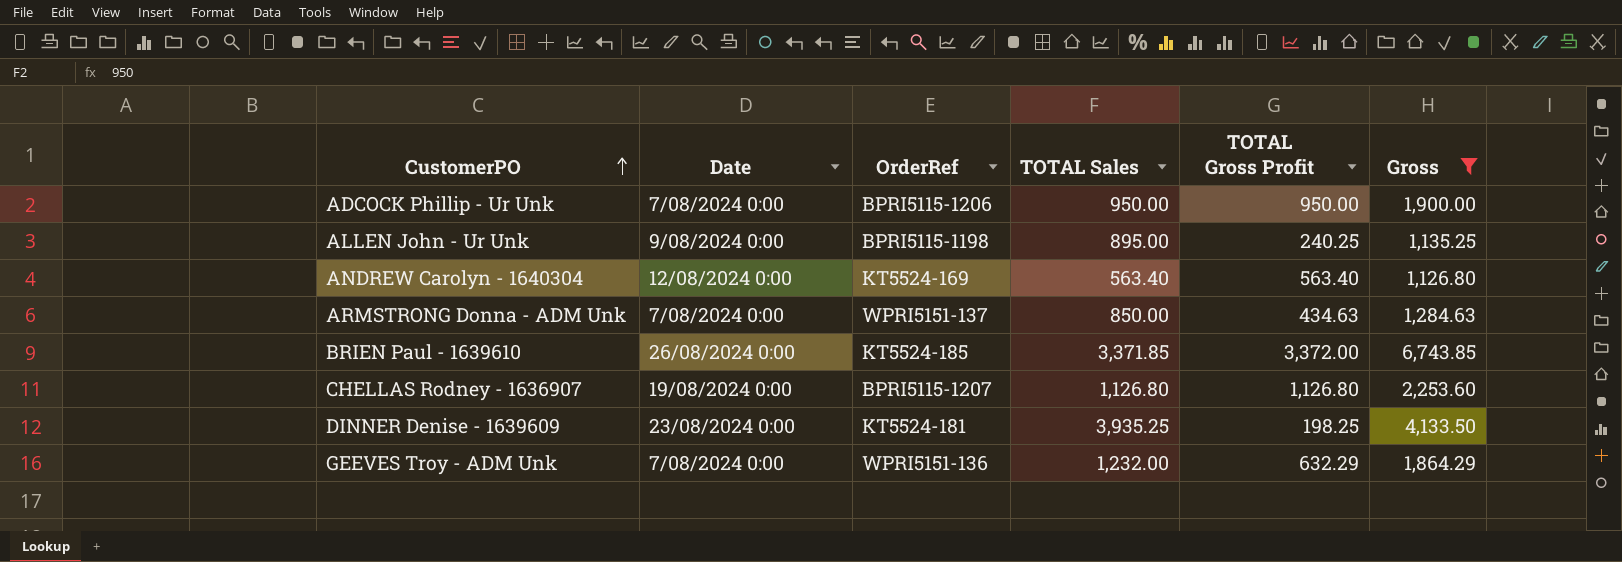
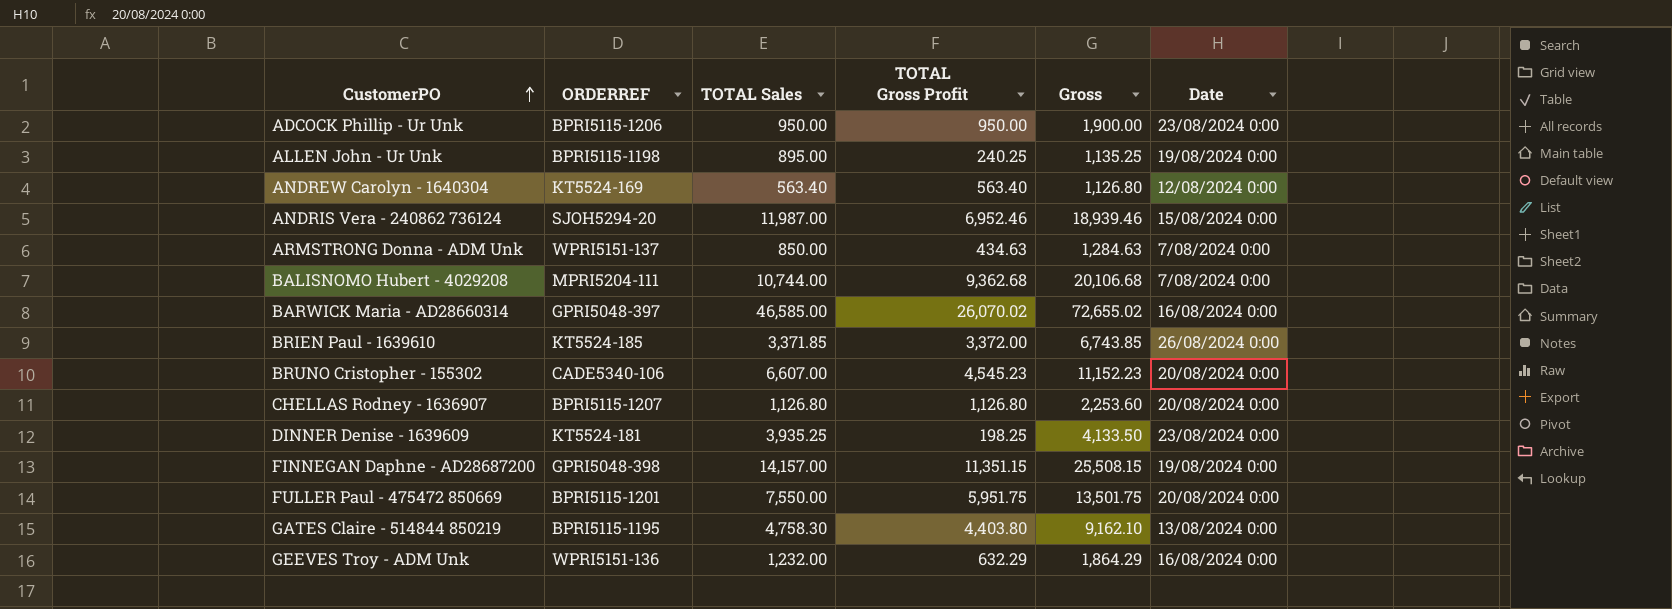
filter: Gross <= 6,743.85 -> none
column name: OrderRef -> ORDERREF
column Date | position: 2 -> 6
ADCOCK Phillip - Ur Unk | Date: 7/08/2024 0:00 -> 23/08/2024 0:00
ALLEN John - Ur Unk | Date: 9/08/2024 0:00 -> 19/08/2024 0:00
CHELLAS Rodney - 1636907 | Date: 19/08/2024 0:00 -> 20/08/2024 0:00
GEEVES Troy - ADM Unk | Date: 7/08/2024 0:00 -> 16/08/2024 0:00

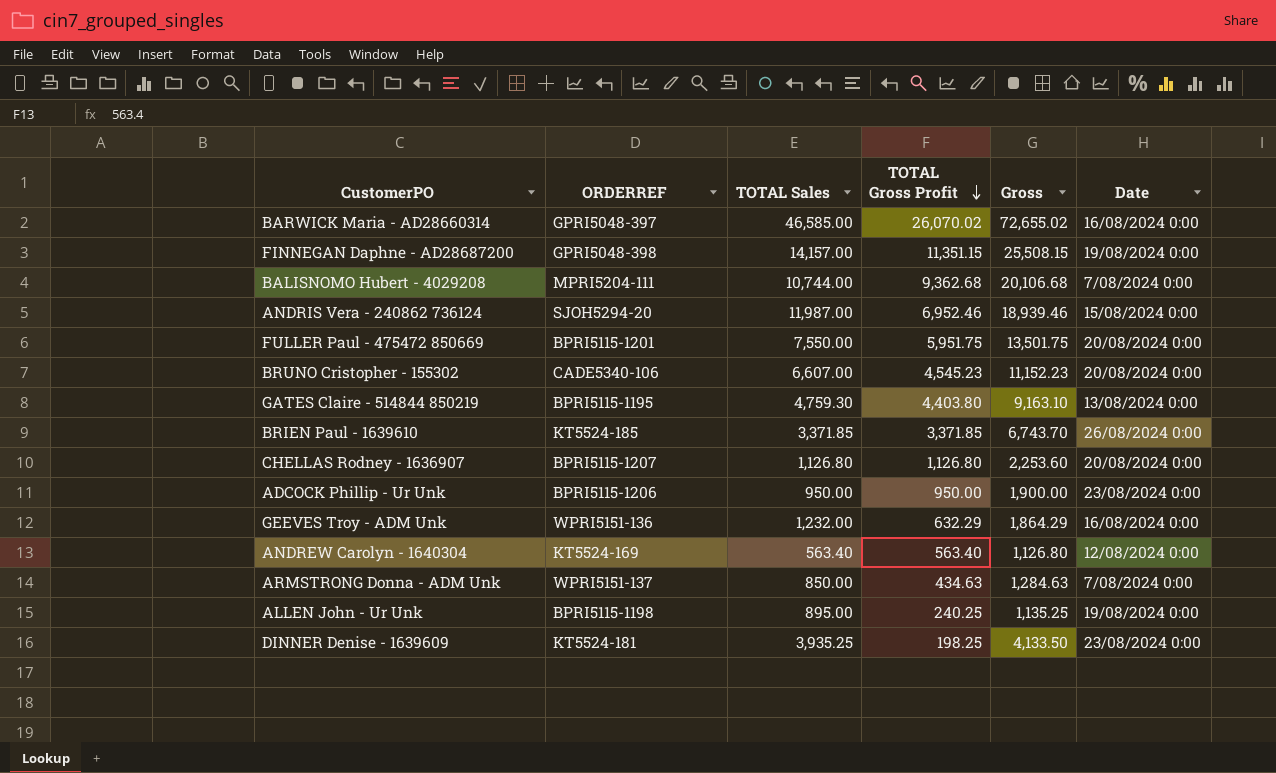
row order: CustomerPO ascending -> TOTAL Gross Profit descending
GATES Claire - 514844 850219 | TOTAL Sales: 4,758.30 -> 4,759.30
GATES Claire - 514844 850219 | Gross: 9,162.10 -> 9,163.10
BRIEN Paul - 1639610 | TOTAL Gross Profit: 3,372.00 -> 3,371.85
BRIEN Paul - 1639610 | Gross: 6,743.85 -> 6,743.70

